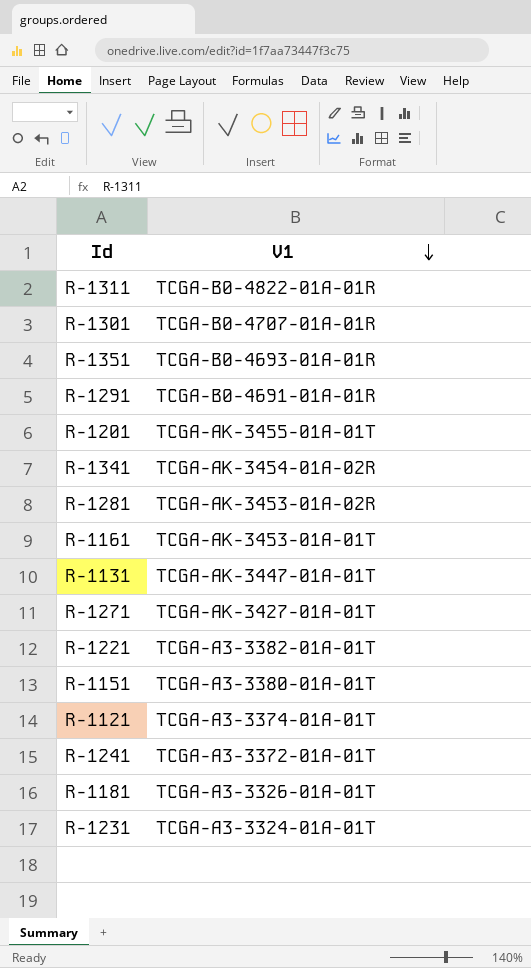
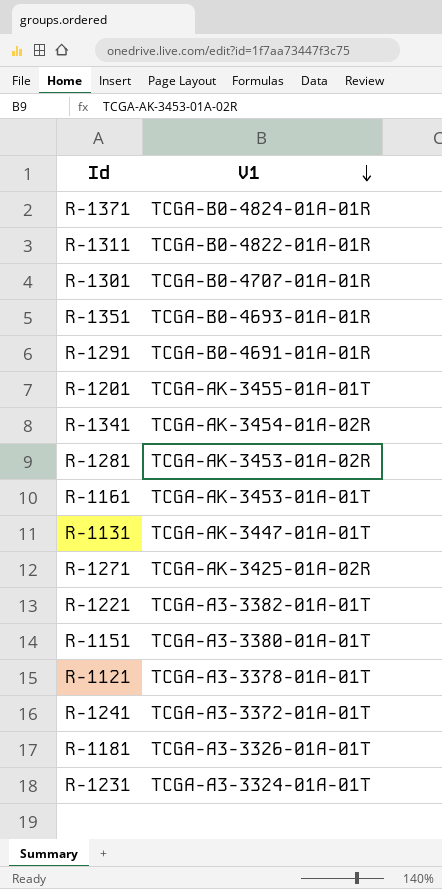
row R-1371: none -> TCGA-B0-4824-01A-01R
R-1271 | V1: TCGA-AK-3427-01A-01T -> TCGA-AK-3425-01A-02R
R-1121 | V1: TCGA-A3-3374-01A-01T -> TCGA-A3-3378-01A-01T

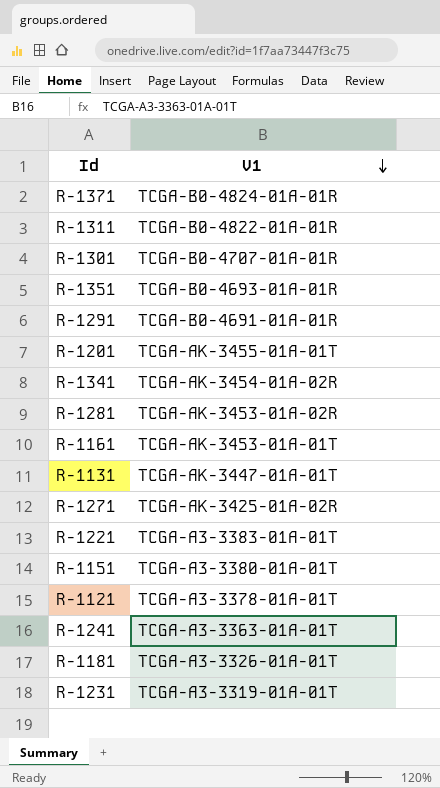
R-1221 | V1: TCGA-A3-3382-01A-01T -> TCGA-A3-3383-01A-01T
R-1241 | V1: TCGA-A3-3372-01A-01T -> TCGA-A3-3363-01A-01T
R-1231 | V1: TCGA-A3-3324-01A-01T -> TCGA-A3-3319-01A-01T

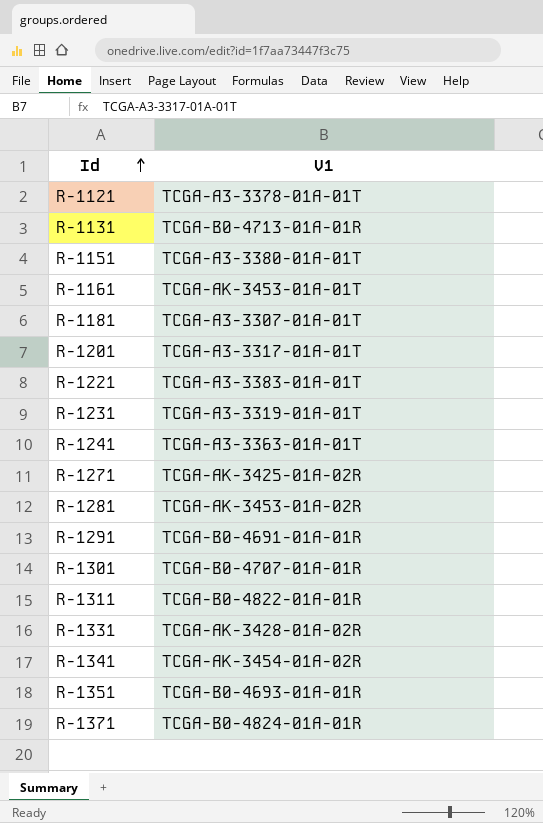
row order: V1 descending -> Id ascending
R-1131 | V1: TCGA-AK-3447-01A-01T -> TCGA-B0-4713-01A-01R
R-1181 | V1: TCGA-A3-3326-01A-01T -> TCGA-A3-3307-01A-01T
R-1201 | V1: TCGA-AK-3455-01A-01T -> TCGA-A3-3317-01A-01T
row R-1331: none -> TCGA-AK-3428-01A-02R

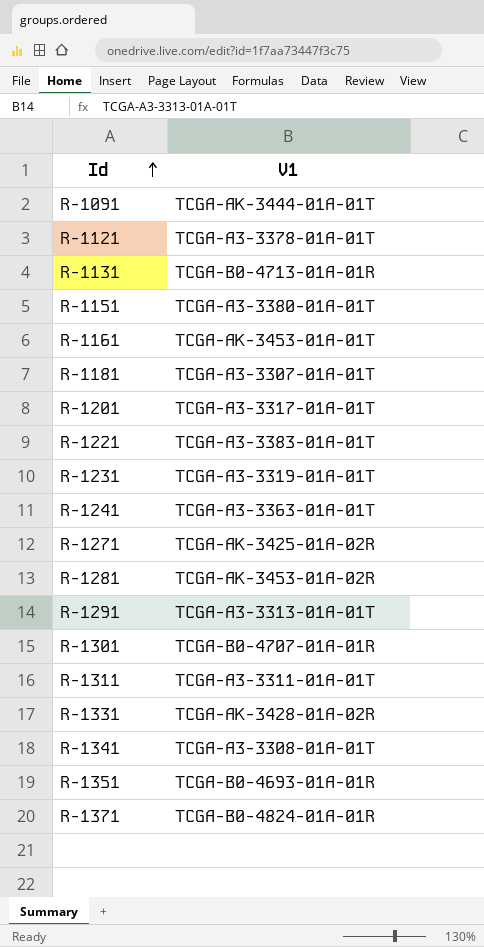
row R-1091: none -> TCGA-AK-3444-01A-01T
R-1291 | V1: TCGA-B0-4691-01A-01R -> TCGA-A3-3313-01A-01T
R-1311 | V1: TCGA-B0-4822-01A-01R -> TCGA-A3-3311-01A-01T
R-1341 | V1: TCGA-AK-3454-01A-02R -> TCGA-A3-3308-01A-01T

